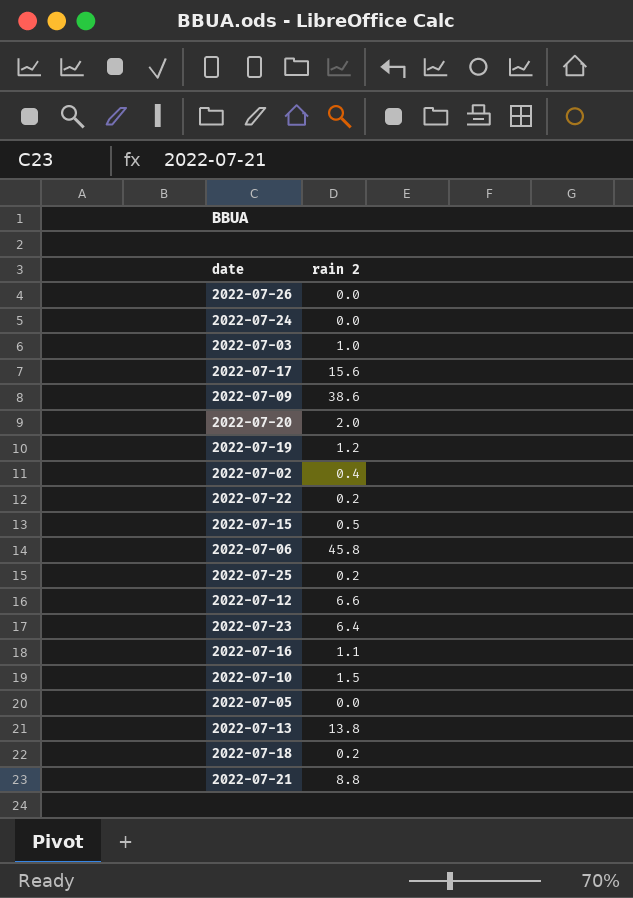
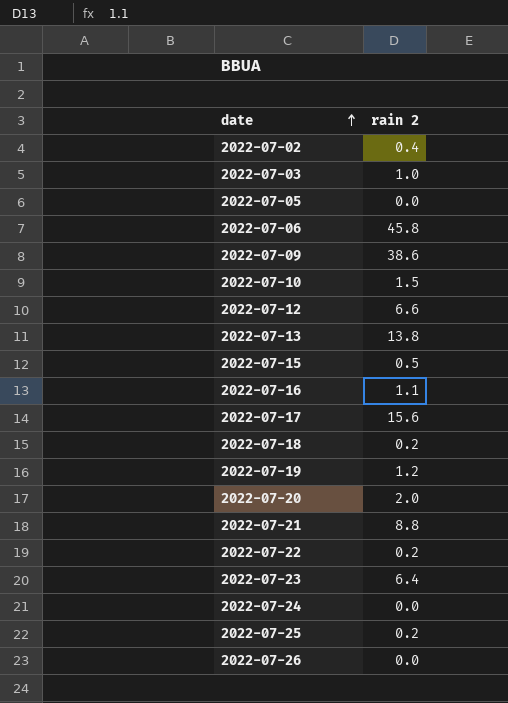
row order: none -> date ascending

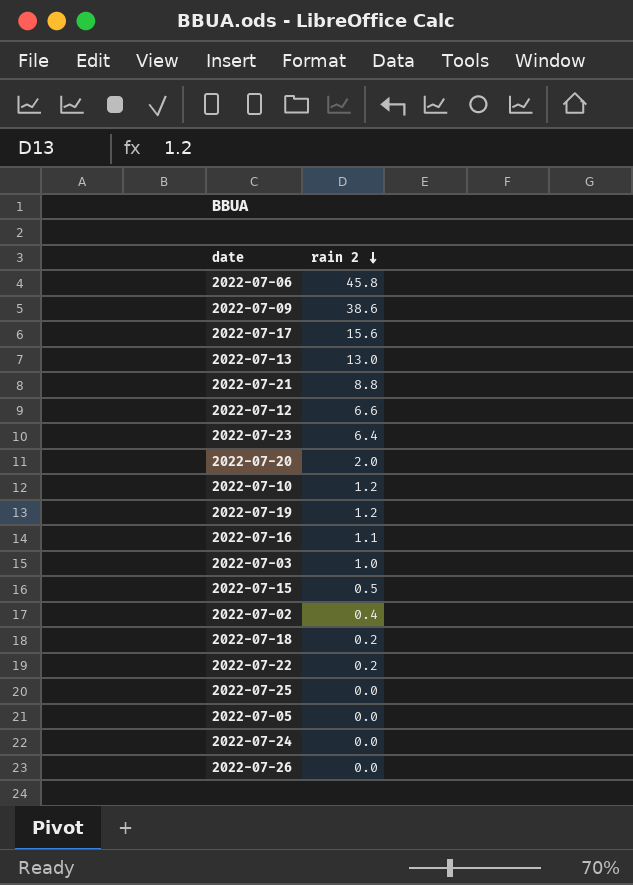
row order: date ascending -> rain 2 descending
2022-07-13 | rain 2: 13.8 -> 13.0
2022-07-10 | rain 2: 1.5 -> 1.2
2022-07-25 | rain 2: 0.2 -> 0.0

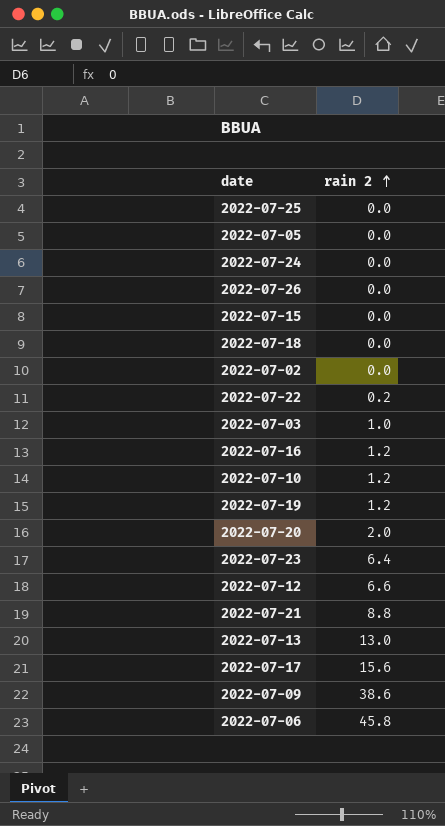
row order: rain 2 descending -> rain 2 ascending
2022-07-15 | rain 2: 0.5 -> 0.0
2022-07-18 | rain 2: 0.2 -> 0.0
2022-07-02 | rain 2: 0.4 -> 0.0
2022-07-16 | rain 2: 1.1 -> 1.2

